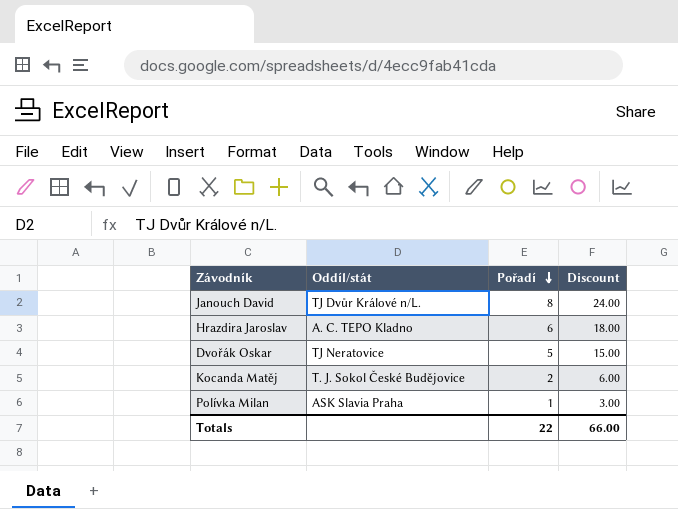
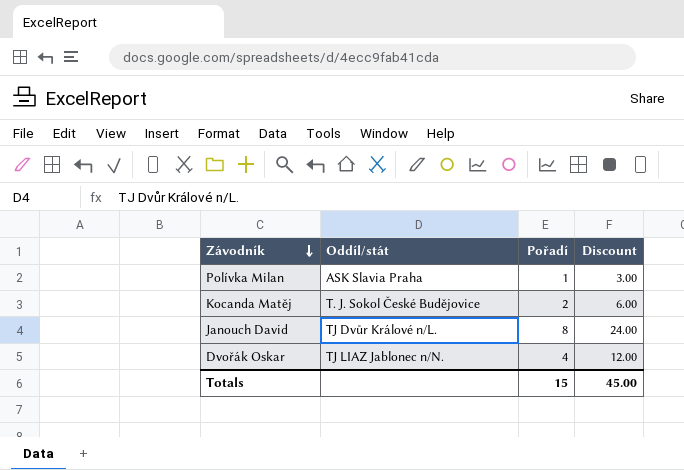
row order: Pořadí descending -> Závodník descending
row Hrazdira Jaroslav: A. C. TEPO Kladno | 6 | 18.00 -> none
Dvořák Oskar | Oddíl/stát: TJ Neratovice -> TJ LIAZ Jablonec n/N.
Dvořák Oskar | Pořadí: 5 -> 4
Dvořák Oskar | Discount: 15.00 -> 12.00
Totals | Pořadí: 22 -> 15
Totals | Discount: 66.00 -> 45.00

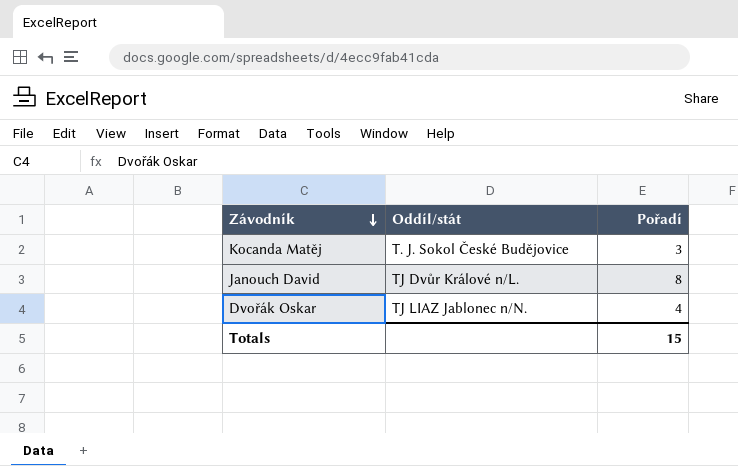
column Discount | formula: [Pořadí] * 3 -> none
row Polívka Milan: ASK Slavia Praha | 1 | 3.00 -> none
Kocanda Matěj | Pořadí: 2 -> 3

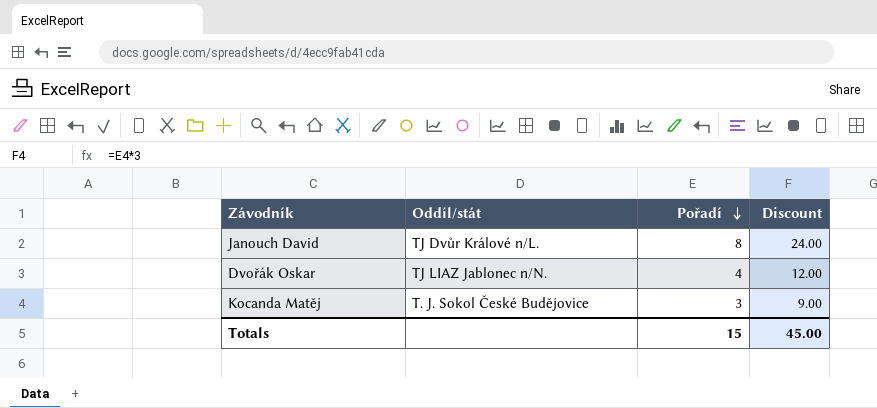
row order: Závodník descending -> Pořadí descending
column Discount | formula: none -> [Pořadí] * 3

